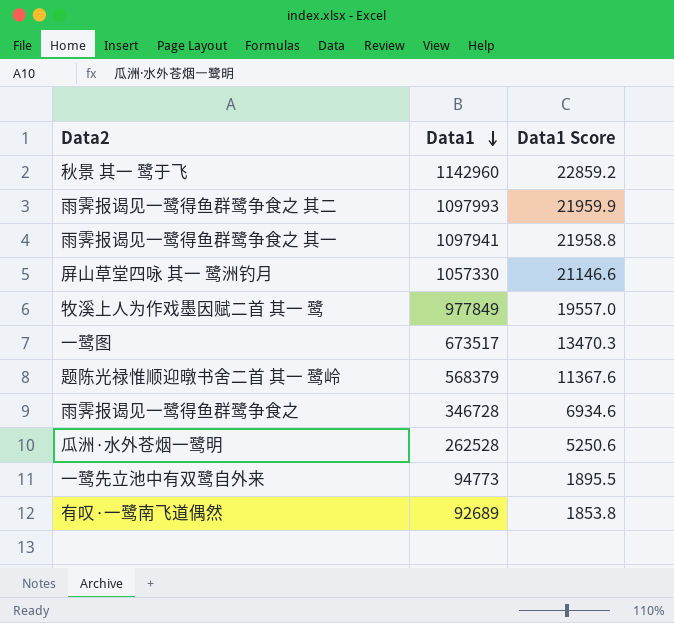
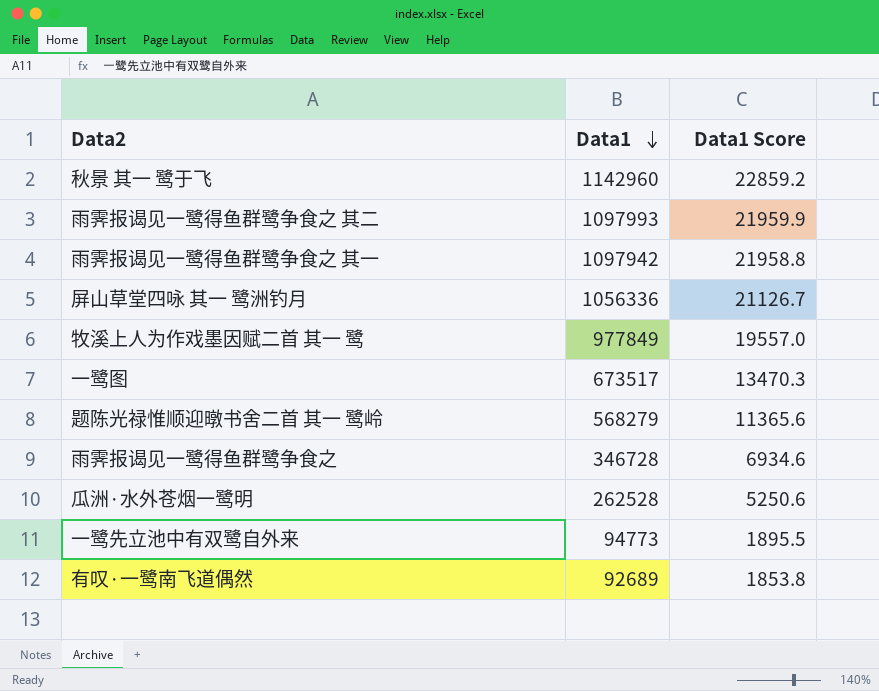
雨霁报谒见一鹭得鱼群鹭争食之 其一 | Data1: 1097941 -> 1097942
屏山草堂四咏 其一 鹭洲钓月 | Data1: 1057330 -> 1056336
屏山草堂四咏 其一 鹭洲钓月 | Data1 Score: 21146.6 -> 21126.7
题陈光禄惟顺迎暾书舍二首 其一 鹭岭 | Data1: 568379 -> 568279
题陈光禄惟顺迎暾书舍二首 其一 鹭岭 | Data1 Score: 11367.6 -> 11365.6

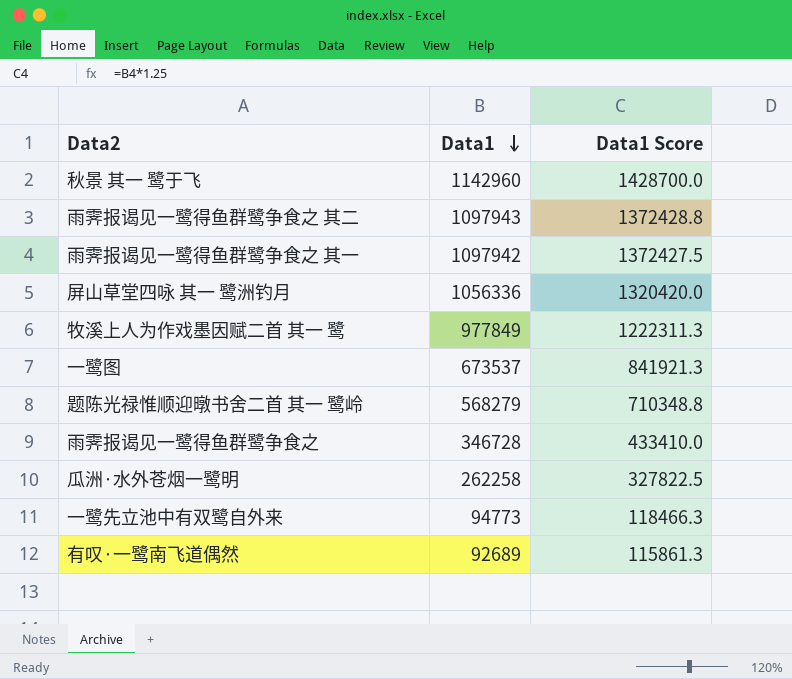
column Data1 Score | formula: [Data1] * 0.02 -> [Data1] * 1.25
雨霁报谒见一鹭得鱼群鹭争食之 其二 | Data1: 1097993 -> 1097943
一鹭图 | Data1: 673517 -> 673537
瓜洲·水外苍烟一鹭明 | Data1: 262528 -> 262258

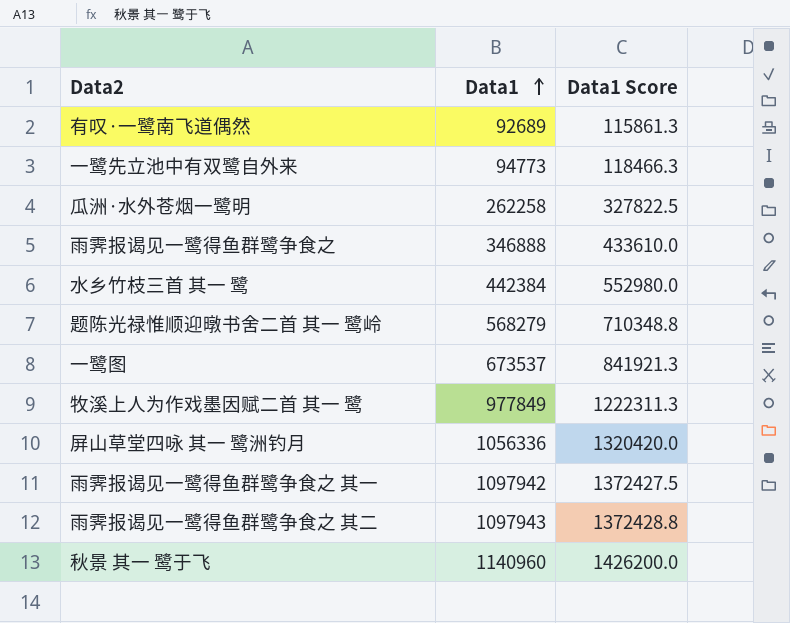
row order: Data1 descending -> Data1 ascending
雨霁报谒见一鹭得鱼群鹭争食之 | Data1: 346728 -> 346888
雨霁报谒见一鹭得鱼群鹭争食之 | Data1 Score: 433410.0 -> 433610.0
row 水乡竹枝三首 其一 鹭: none -> 442384 | 552980.0
秋景 其一 鹭于飞 | Data1: 1142960 -> 1140960
秋景 其一 鹭于飞 | Data1 Score: 1428700.0 -> 1426200.0

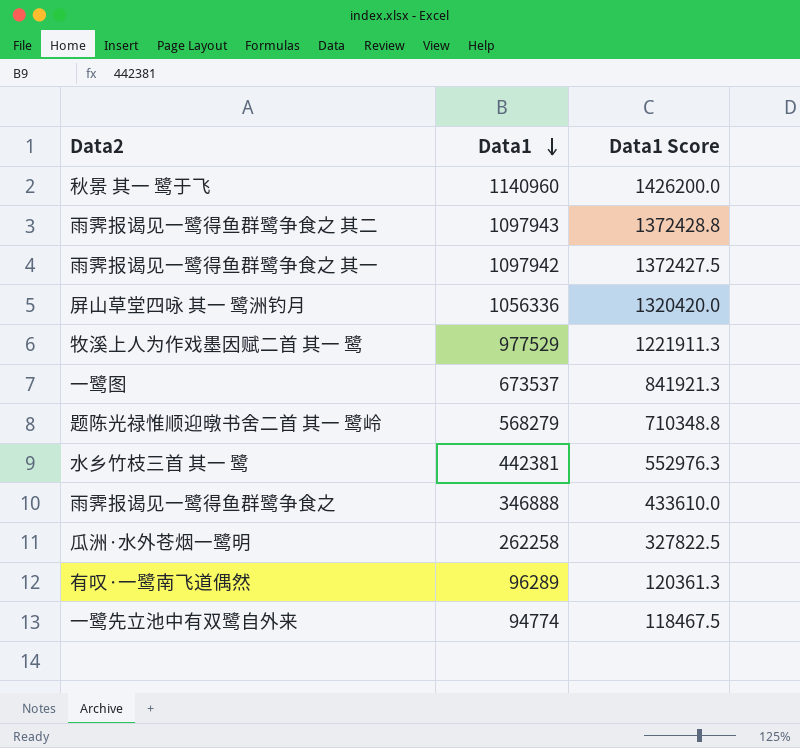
row order: Data1 ascending -> Data1 descending
牧溪上人为作戏墨因赋二首 其一 鹭 | Data1: 977849 -> 977529
牧溪上人为作戏墨因赋二首 其一 鹭 | Data1 Score: 1222311.3 -> 1221911.3
水乡竹枝三首 其一 鹭 | Data1: 442384 -> 442381
水乡竹枝三首 其一 鹭 | Data1 Score: 552980.0 -> 552976.3
有叹·一鹭南飞道偶然 | Data1: 92689 -> 96289
有叹·一鹭南飞道偶然 | Data1 Score: 115861.3 -> 120361.3
一鹭先立池中有双鹭自外来 | Data1: 94773 -> 94774
一鹭先立池中有双鹭自外来 | Data1 Score: 118466.3 -> 118467.5

